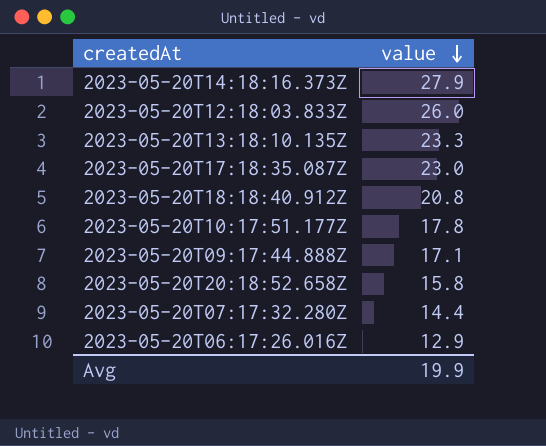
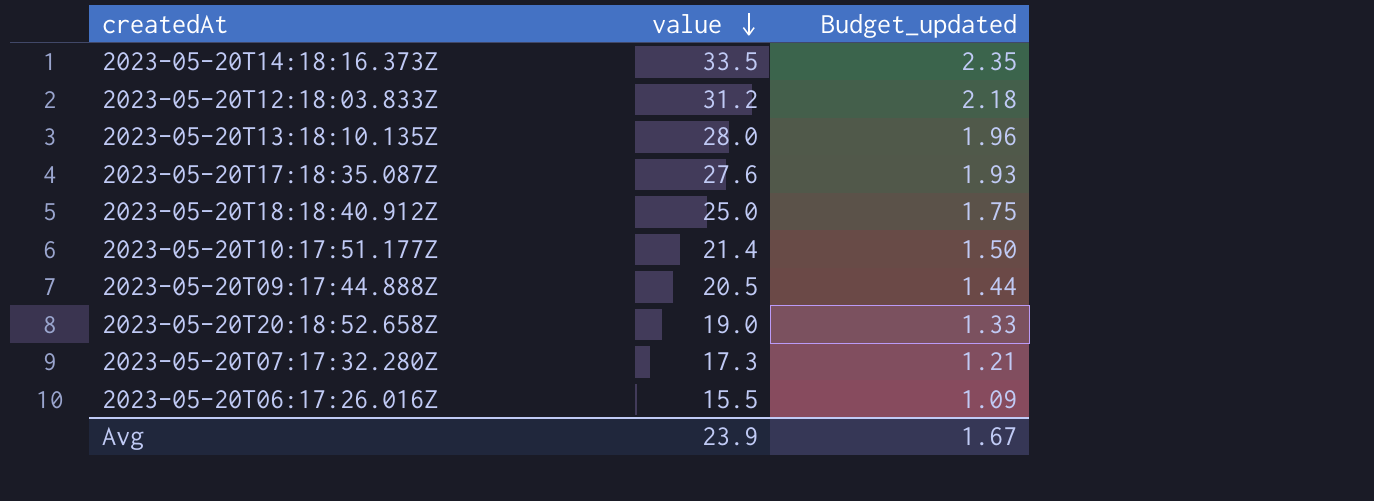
column Budget_updated | formula: none -> [value] * 0.07
2023-05-20T14:18:16.373Z | value: 27.9 -> 33.5
2023-05-20T12:18:03.833Z | value: 26.0 -> 31.2
2023-05-20T13:18:10.135Z | value: 23.3 -> 28.0
2023-05-20T17:18:35.087Z | value: 23.0 -> 27.6
2023-05-20T18:18:40.912Z | value: 20.8 -> 25.0
2023-05-20T10:17:51.177Z | value: 17.8 -> 21.4
2023-05-20T09:17:44.888Z | value: 17.1 -> 20.5
2023-05-20T20:18:52.658Z | value: 15.8 -> 19.0
2023-05-20T07:17:32.280Z | value: 14.4 -> 17.3
2023-05-20T06:17:26.016Z | value: 12.9 -> 15.5
Avg | value: 19.9 -> 23.9

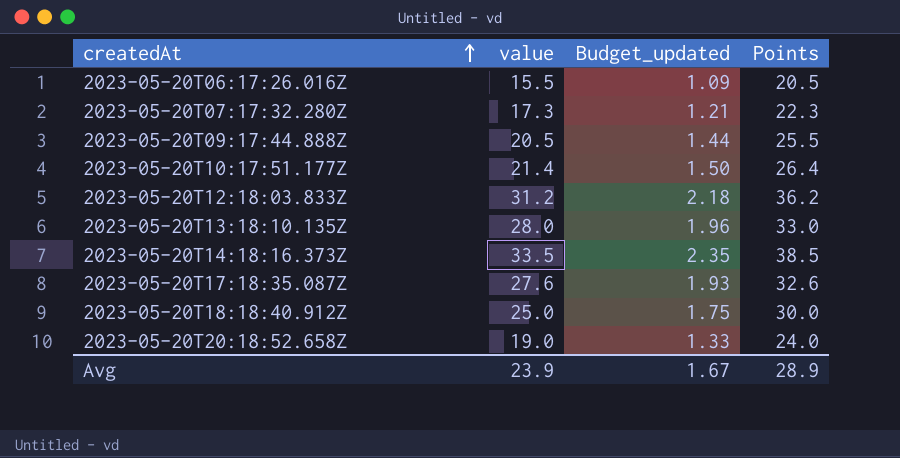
row order: value descending -> createdAt ascending
column Points | formula: none -> [value] + 5

